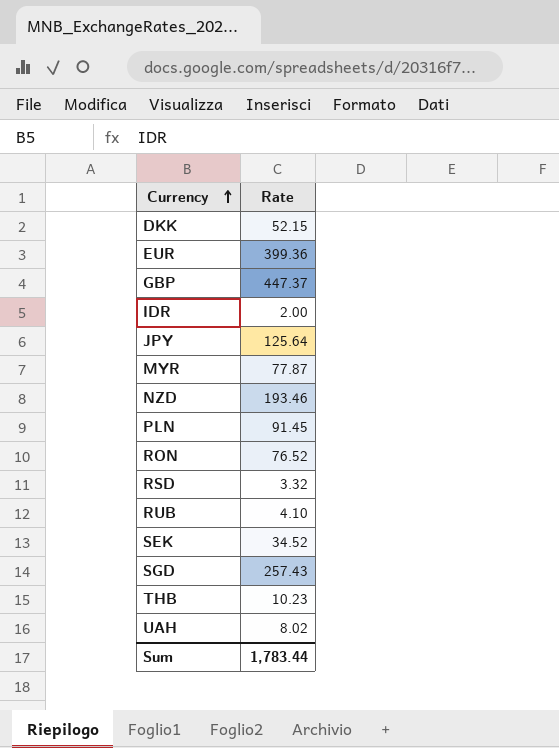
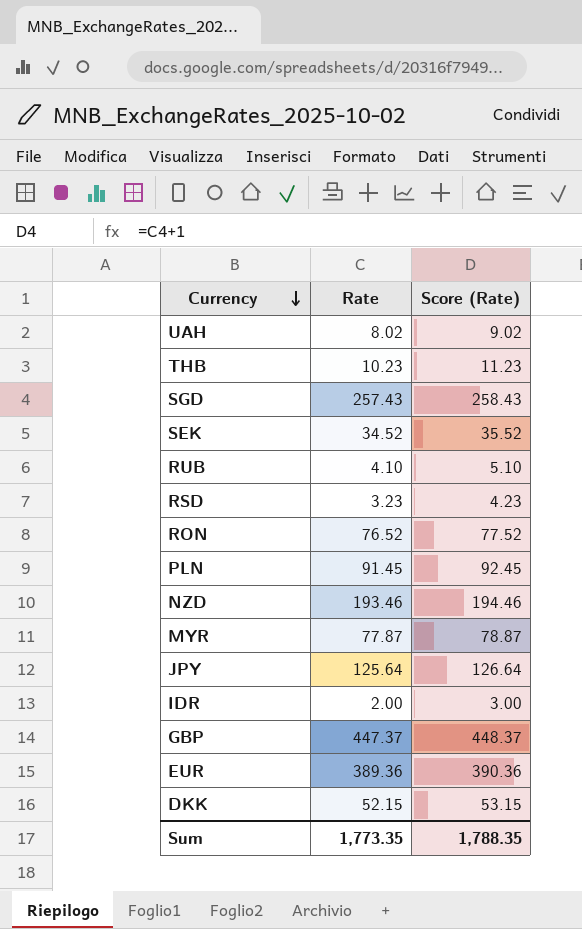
row order: Currency ascending -> Currency descending
column Score (Rate) | formula: none -> [Rate] + 1
RSD | Rate: 3.32 -> 3.23
EUR | Rate: 399.36 -> 389.36
Sum | Rate: 1,783.44 -> 1,773.35

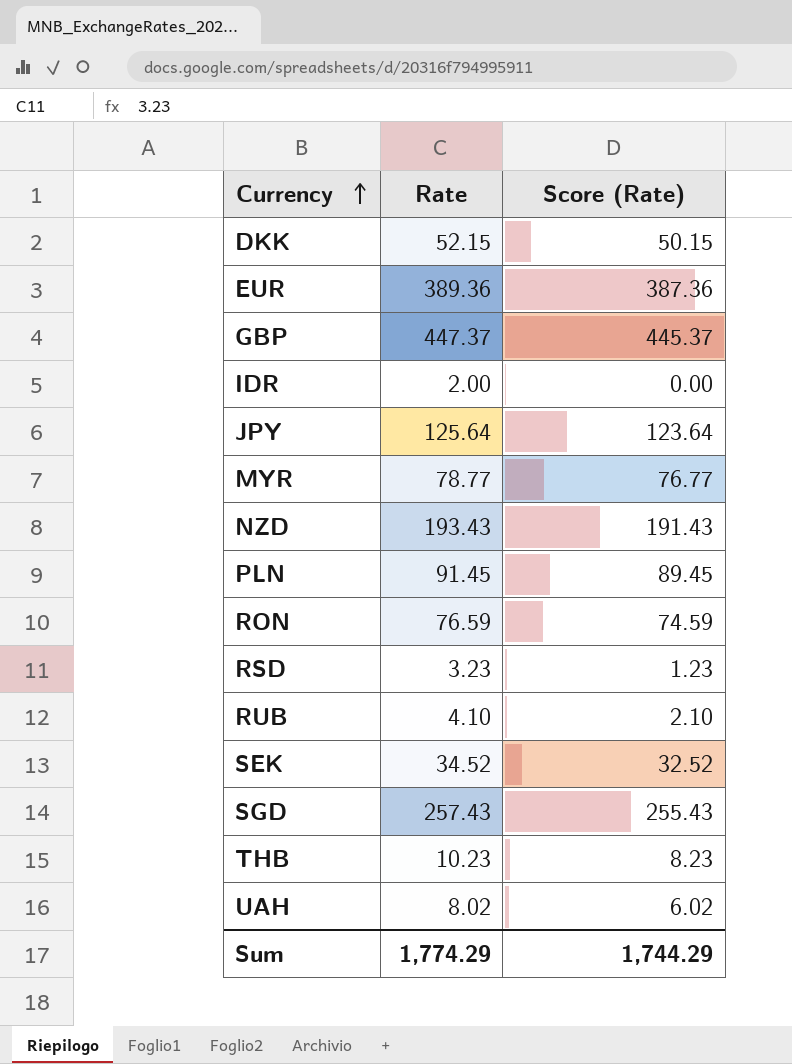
row order: Currency descending -> Currency ascending
column Score (Rate) | formula: [Rate] + 1 -> [Rate] - 2
MYR | Rate: 77.87 -> 78.77
NZD | Rate: 193.46 -> 193.43
RON | Rate: 76.52 -> 76.59
Sum | Rate: 1,773.35 -> 1,774.29
Sum | Score (Rate): 1,788.35 -> 1,744.29

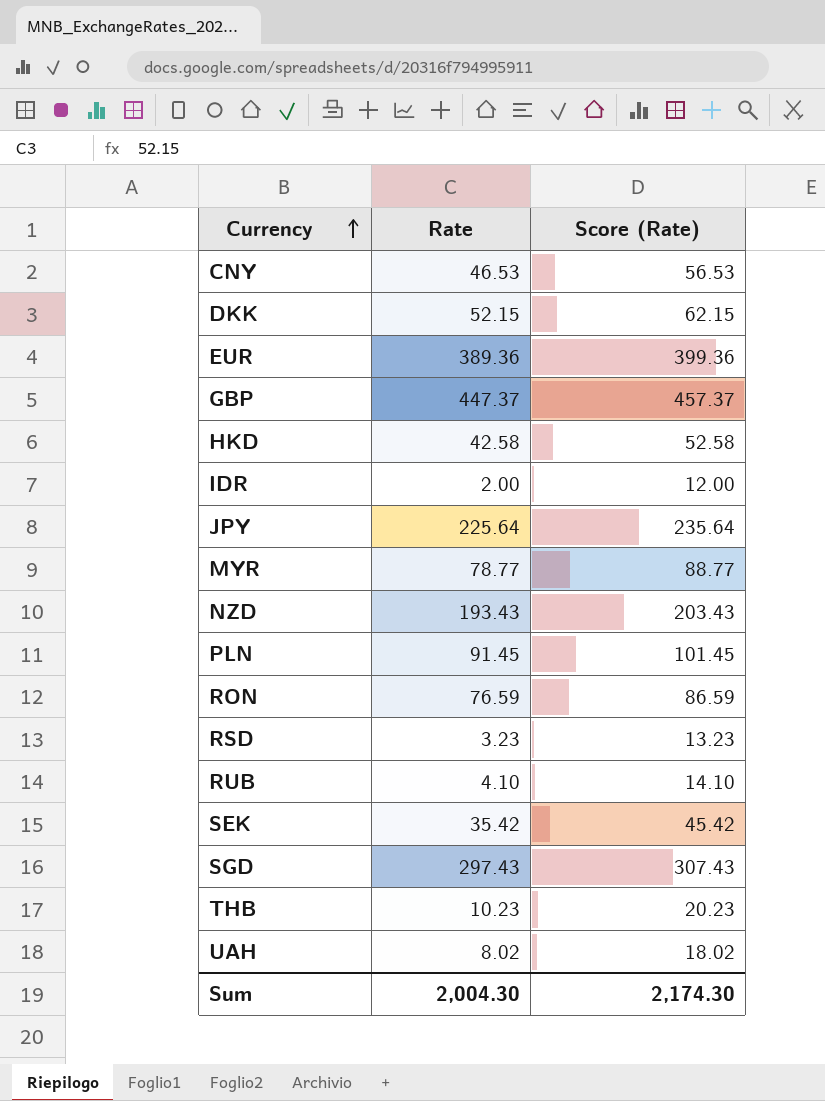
column Score (Rate) | formula: [Rate] - 2 -> [Rate] + 10
row CNY: none -> 46.53 | 56.53
row HKD: none -> 42.58 | 52.58
JPY | Rate: 125.64 -> 225.64
SEK | Rate: 34.52 -> 35.42
SGD | Rate: 257.43 -> 297.43
Sum | Rate: 1,774.29 -> 2,004.30
Sum | Score (Rate): 1,744.29 -> 2,174.30

